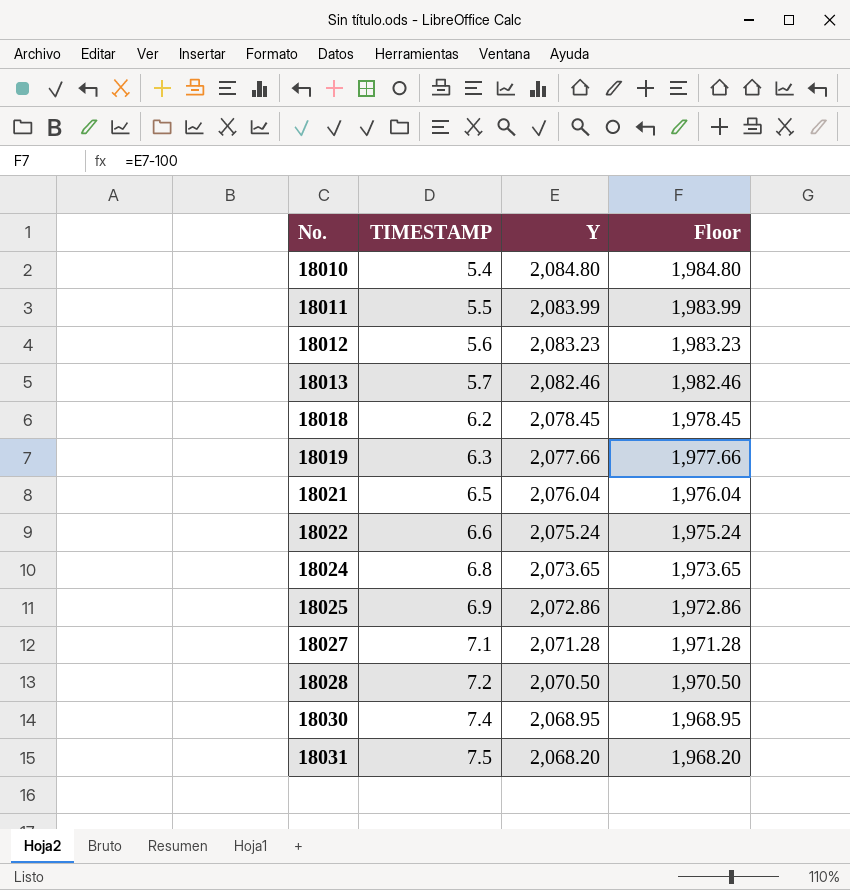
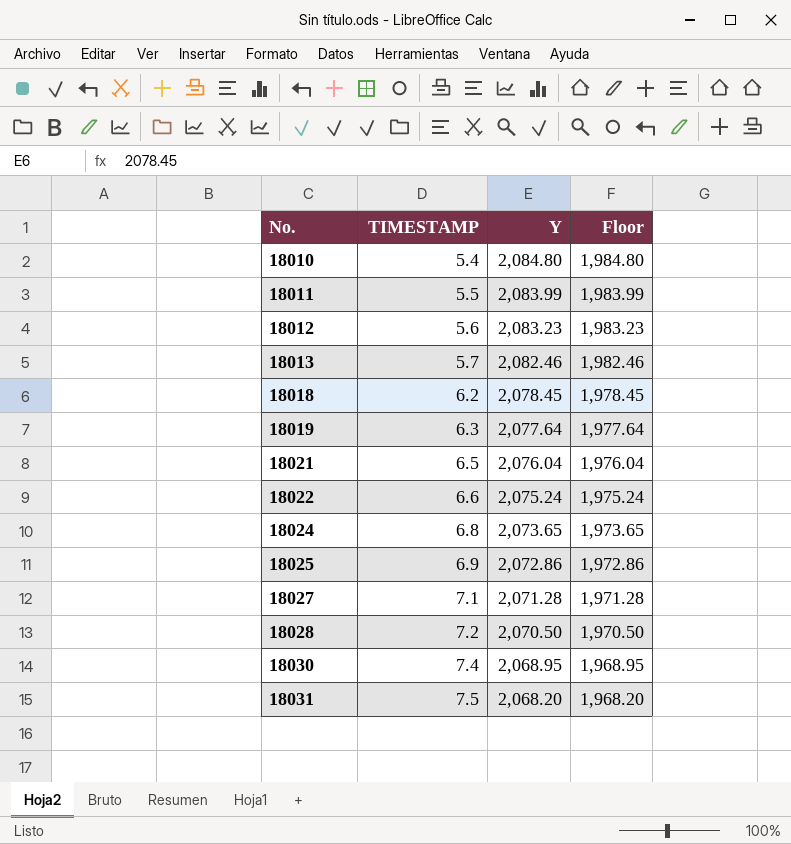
18019 | Y: 2,077.66 -> 2,077.64
18019 | Floor: 1,977.66 -> 1,977.64

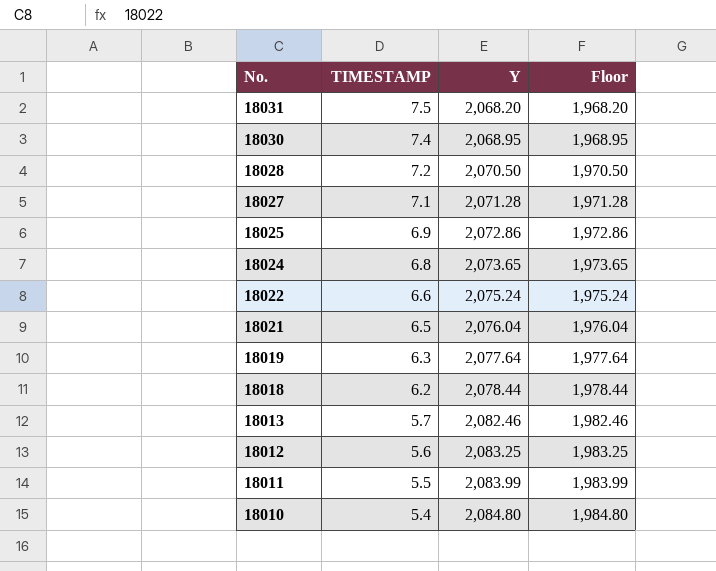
row order: No. ascending -> No. descending
18018 | Y: 2,078.45 -> 2,078.44
18018 | Floor: 1,978.45 -> 1,978.44
18012 | Y: 2,083.23 -> 2,083.25
18012 | Floor: 1,983.23 -> 1,983.25

